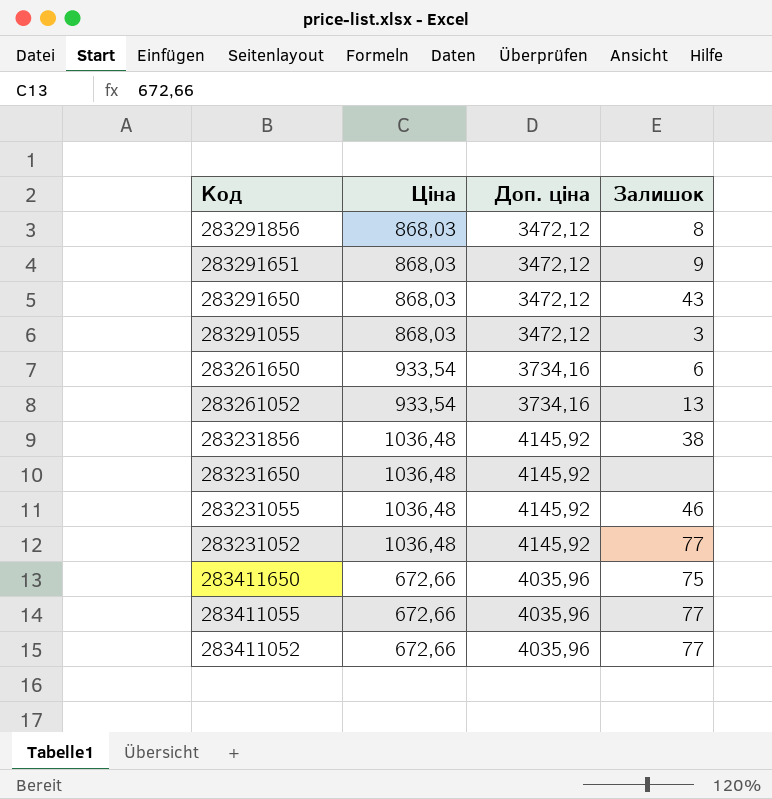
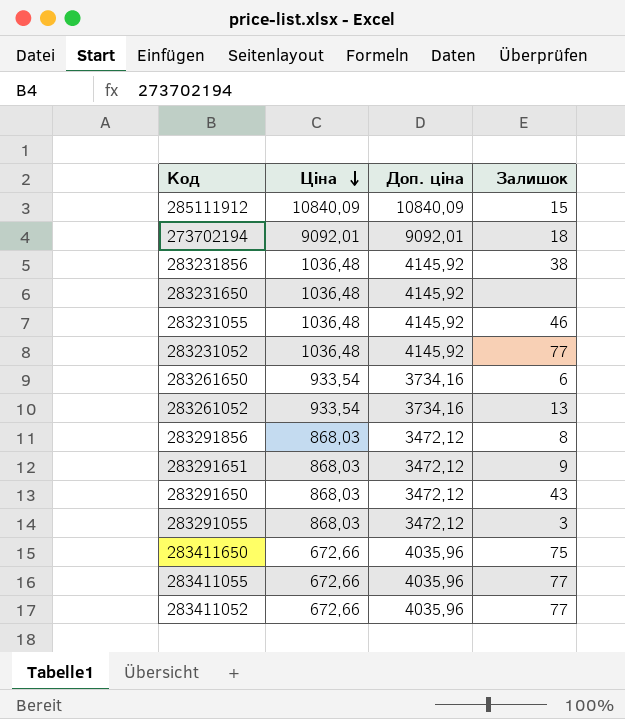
row order: none -> Ціна descending
row 285111912: none -> 10840,09 | 10840,09 | 15
row 273702194: none -> 9092,01 | 9092,01 | 18

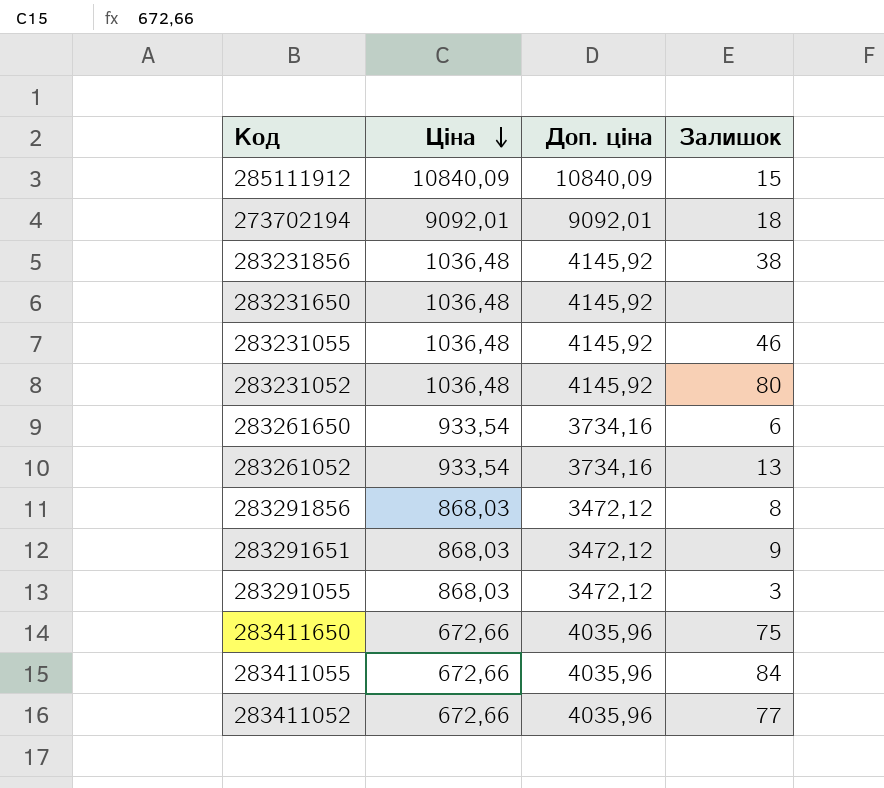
row 283291650: 868,03 | 3472,12 | 43 -> none
283231052 | Залишок: 77 -> 80
283411055 | Залишок: 77 -> 84

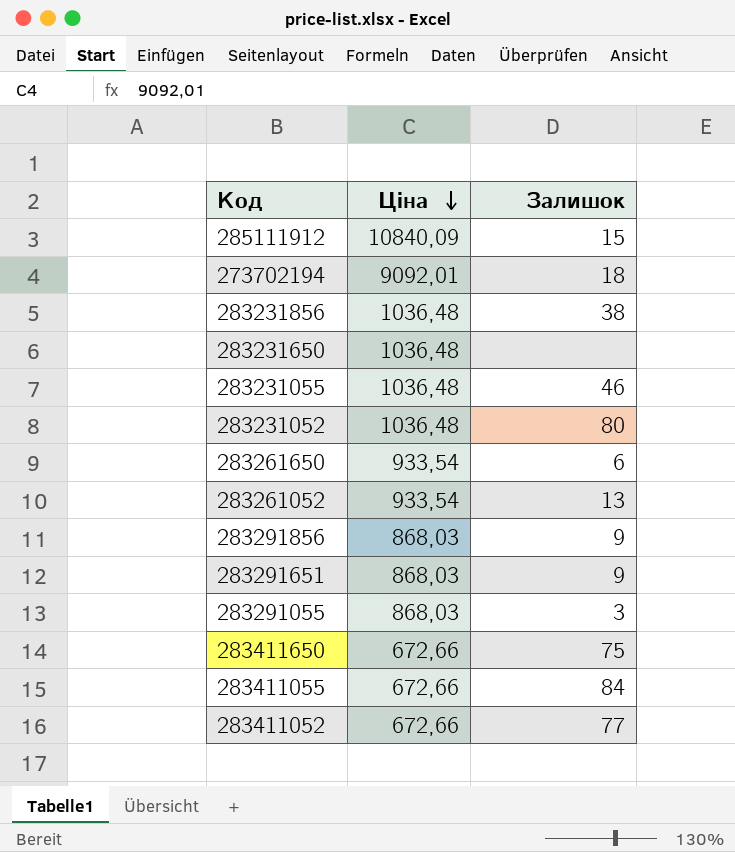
column Доп. ціна | position: 3 -> none
283291856 | Залишок: 8 -> 9

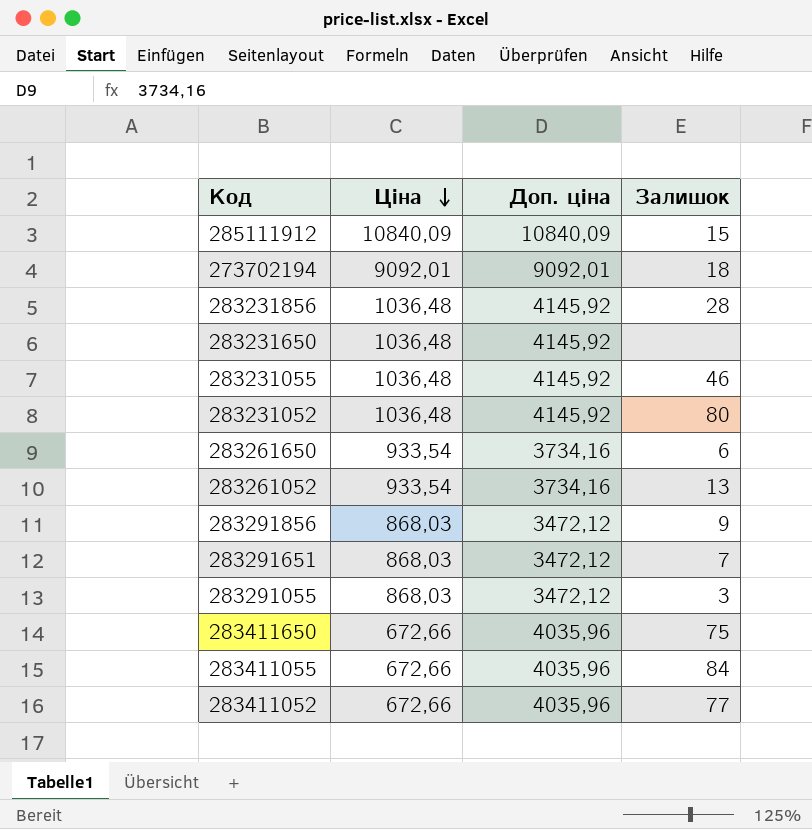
column Доп. ціна | position: none -> 3
283231856 | Залишок: 38 -> 28
283291651 | Залишок: 9 -> 7

